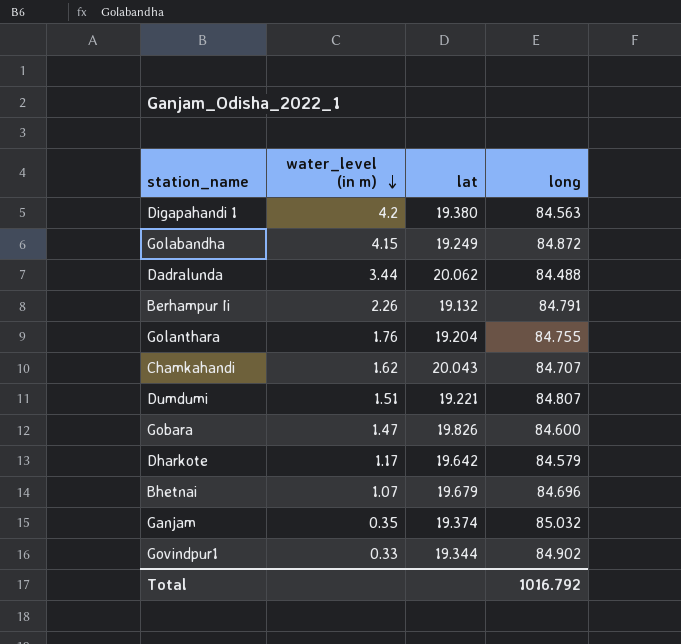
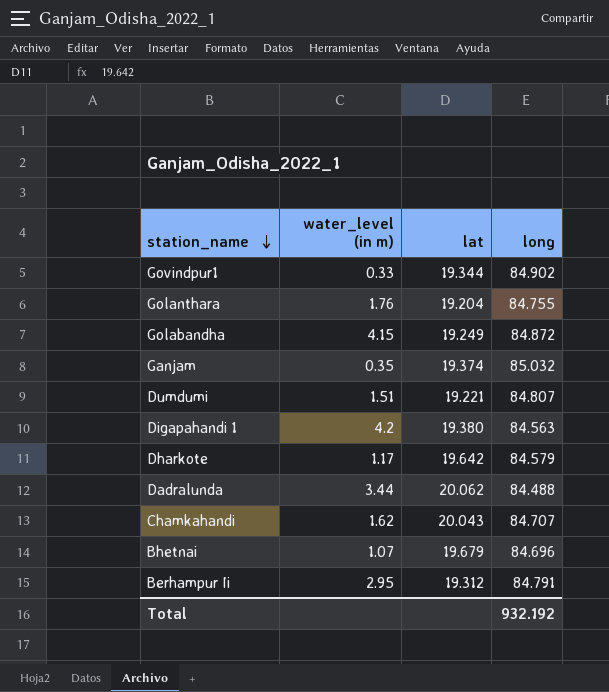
row order: water_level (in m) descending -> station_name descending
row Gobara: 1.47 | 19.826 | 84.600 -> none
Berhampur Ii | water_level (in m): 2.26 -> 2.95
Berhampur Ii | lat: 19.132 -> 19.312
Total | long: 1016.792 -> 932.192

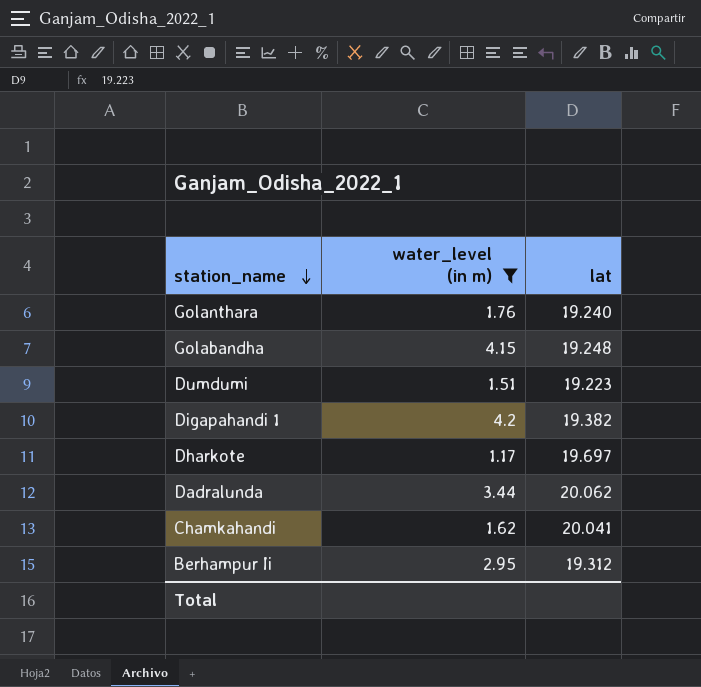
filter: none -> water_level (in m) >= 1.17
column long | position: 4 -> none
Golanthara | lat: 19.204 -> 19.240
Golabandha | lat: 19.249 -> 19.248
Dumdumi | lat: 19.221 -> 19.223
Digapahandi 1 | lat: 19.380 -> 19.382
Dharkote | lat: 19.642 -> 19.697
Chamkahandi | lat: 20.043 -> 20.041

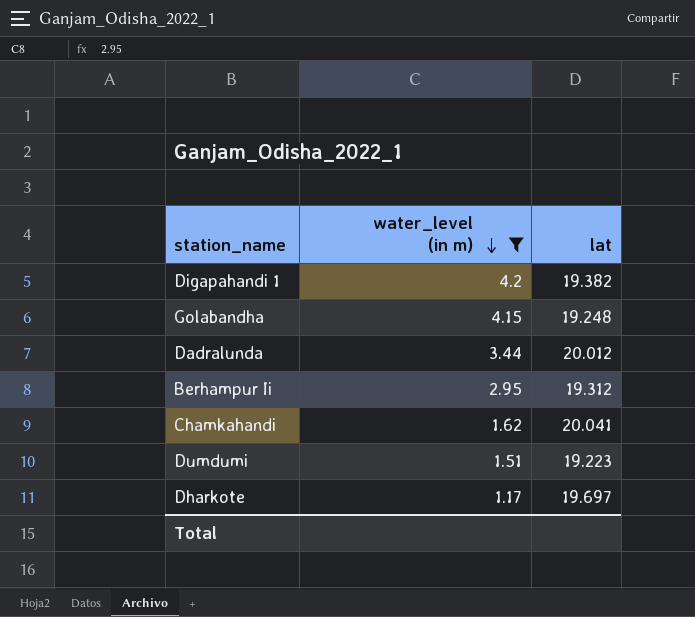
row order: station_name descending -> water_level (in m) descending
row Golanthara: 1.76 | 19.240 -> none
Dadralunda | lat: 20.062 -> 20.012

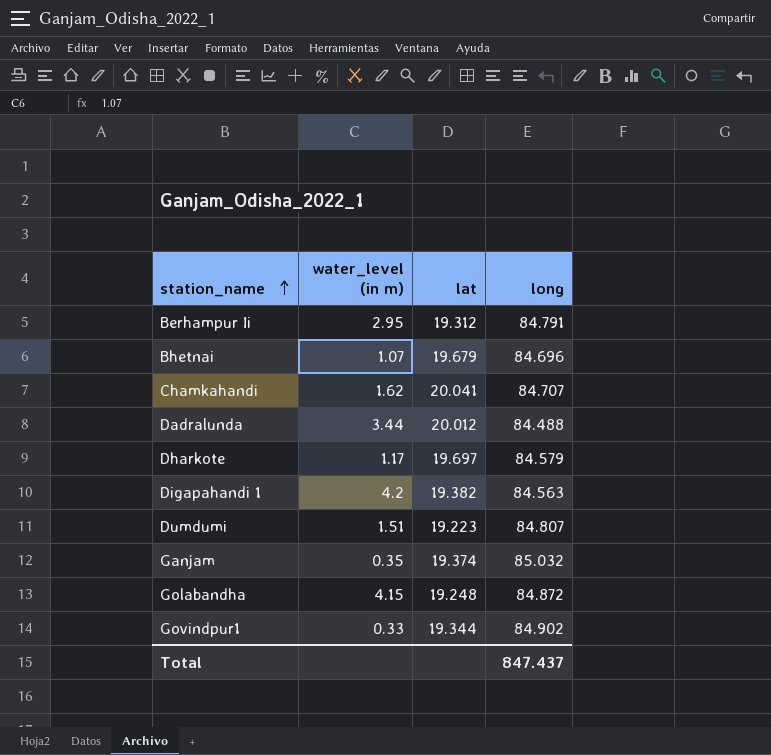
filter: water_level (in m) >= 1.17 -> none
row order: water_level (in m) descending -> station_name ascending
column long | position: none -> 4

